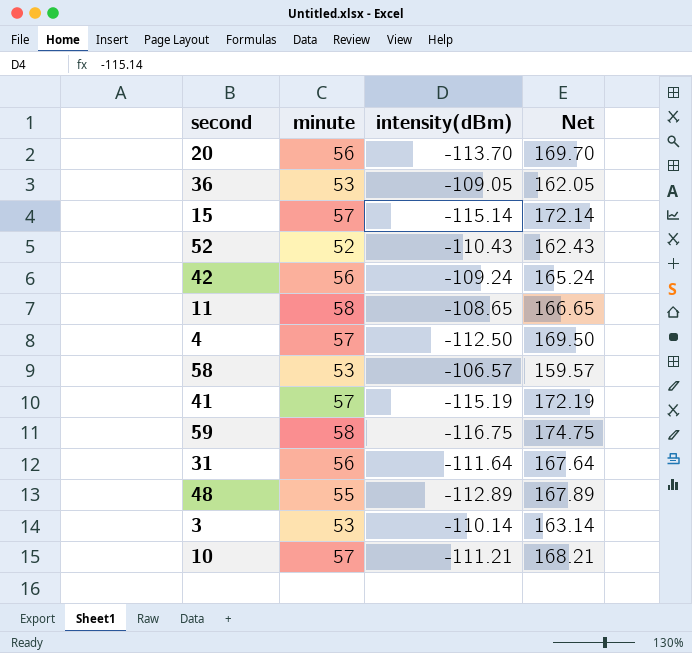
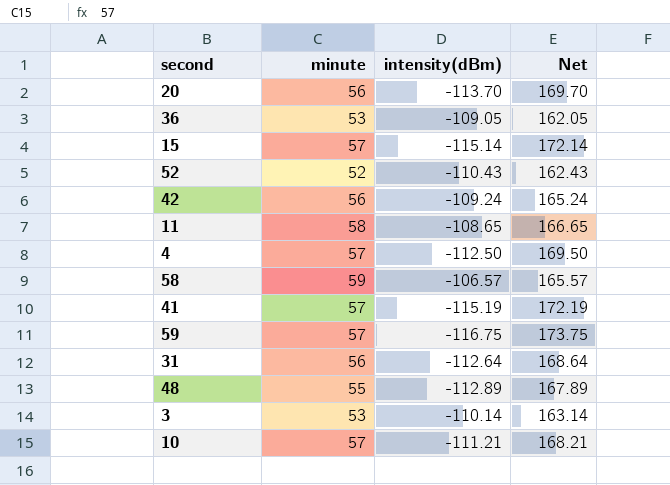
58 | minute: 53 -> 59
58 | Net: 159.57 -> 165.57
59 | minute: 58 -> 57
59 | Net: 174.75 -> 173.75
31 | intensity(dBm): -111.64 -> -112.64
31 | Net: 167.64 -> 168.64

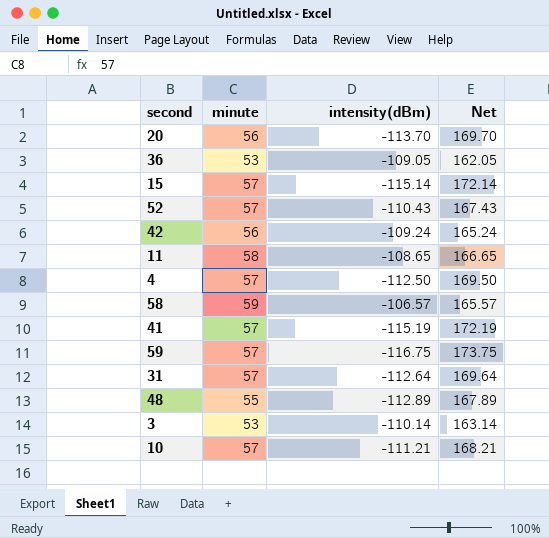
52 | minute: 52 -> 57
52 | Net: 162.43 -> 167.43
31 | minute: 56 -> 57
31 | Net: 168.64 -> 169.64

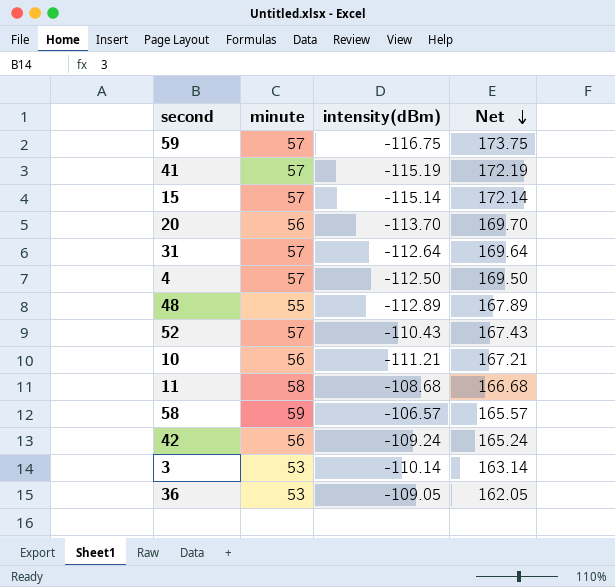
row order: none -> Net descending
10 | minute: 57 -> 56
10 | Net: 168.21 -> 167.21
11 | intensity(dBm): -108.65 -> -108.68
11 | Net: 166.65 -> 166.68

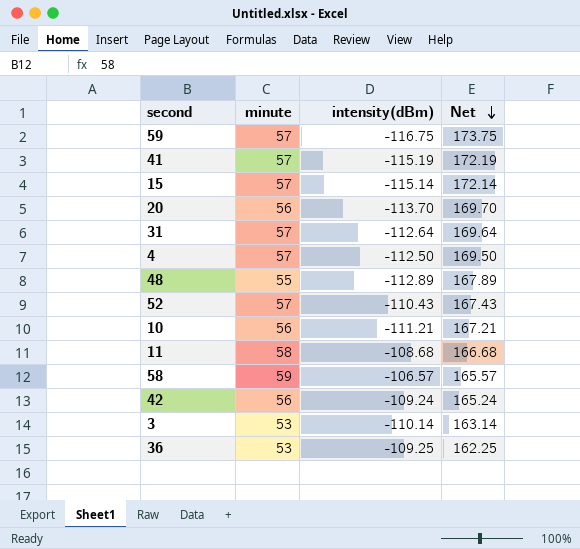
36 | intensity(dBm): -109.05 -> -109.25
36 | Net: 162.05 -> 162.25

